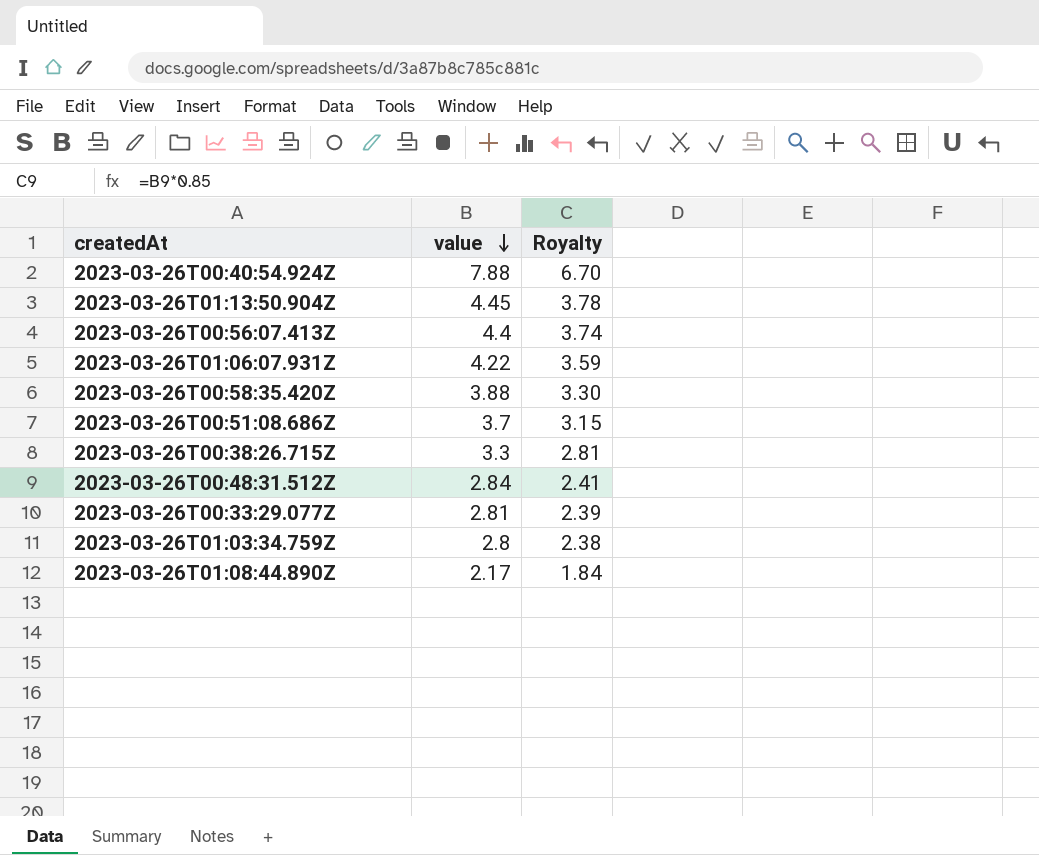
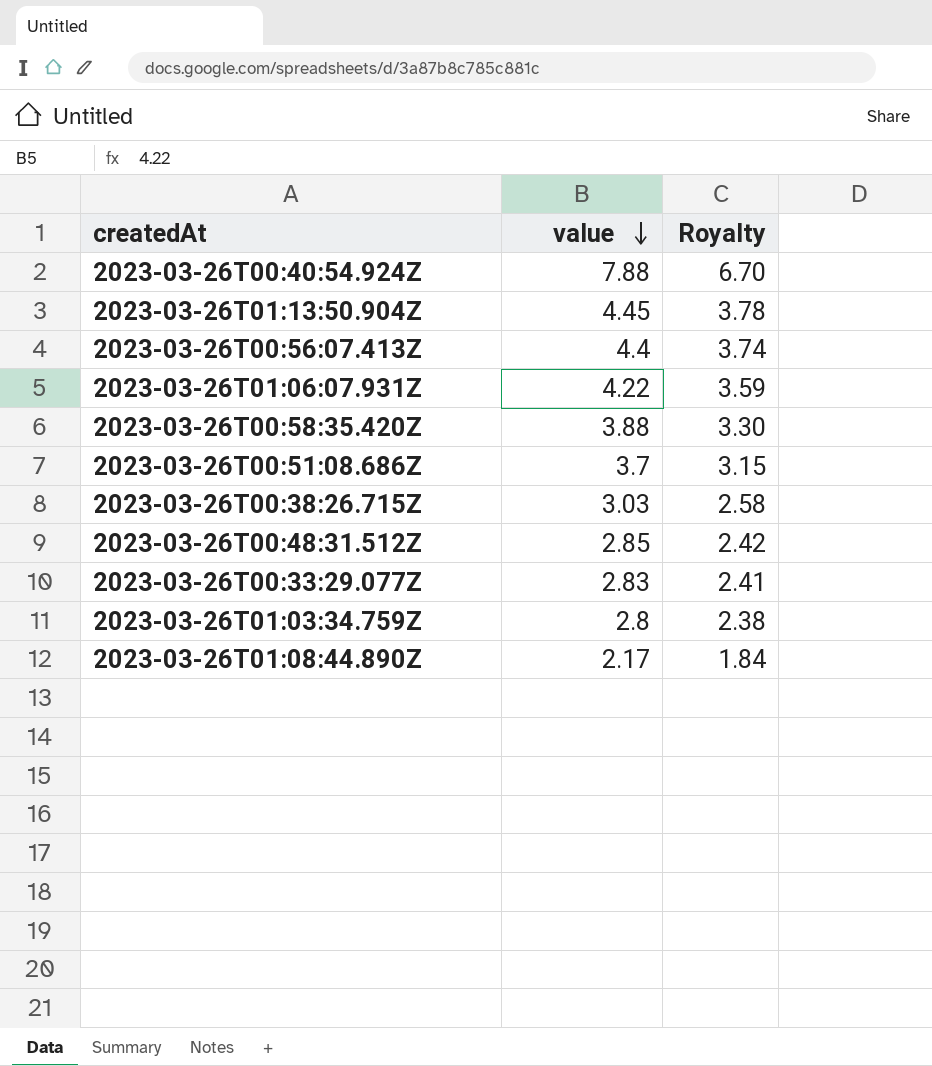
2023-03-26T00:38:26.715Z | value: 3.3 -> 3.03
2023-03-26T00:38:26.715Z | Royalty: 2.81 -> 2.58
2023-03-26T00:48:31.512Z | value: 2.84 -> 2.85
2023-03-26T00:48:31.512Z | Royalty: 2.41 -> 2.42
2023-03-26T00:33:29.077Z | value: 2.81 -> 2.83
2023-03-26T00:33:29.077Z | Royalty: 2.39 -> 2.41

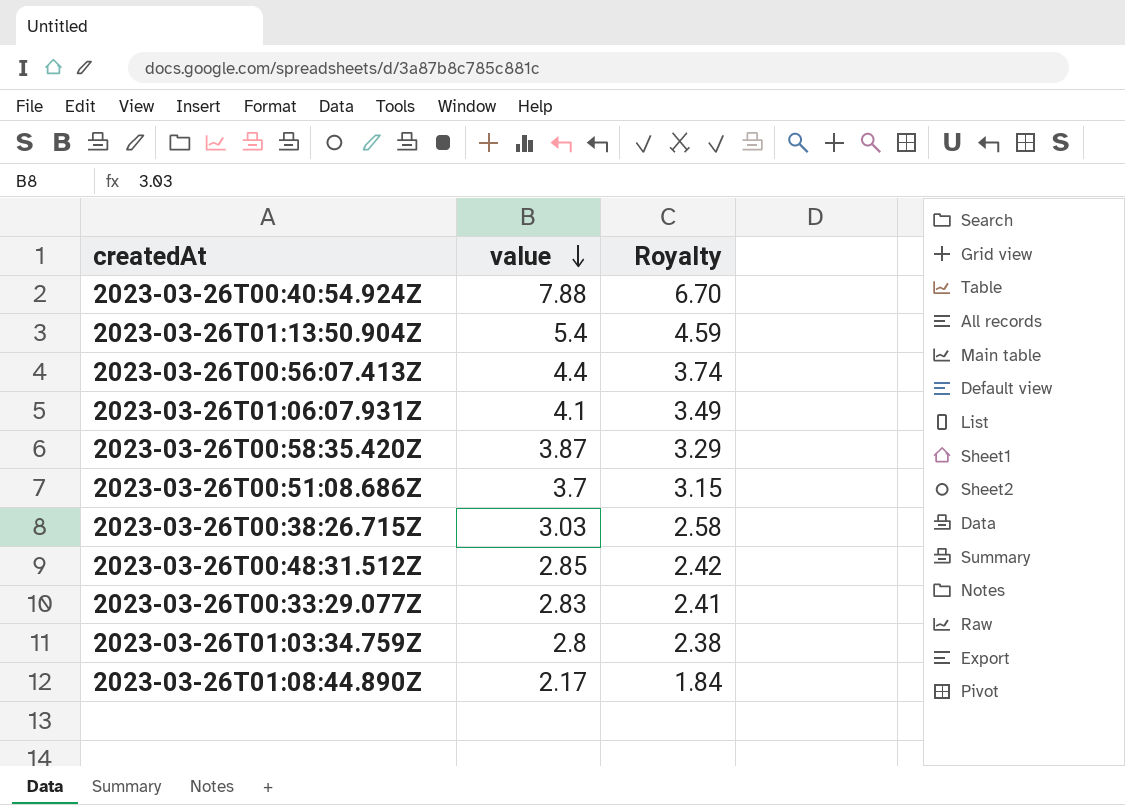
2023-03-26T01:13:50.904Z | value: 4.45 -> 5.4
2023-03-26T01:13:50.904Z | Royalty: 3.78 -> 4.59
2023-03-26T01:06:07.931Z | value: 4.22 -> 4.1
2023-03-26T01:06:07.931Z | Royalty: 3.59 -> 3.49
2023-03-26T00:58:35.420Z | value: 3.88 -> 3.87
2023-03-26T00:58:35.420Z | Royalty: 3.30 -> 3.29

